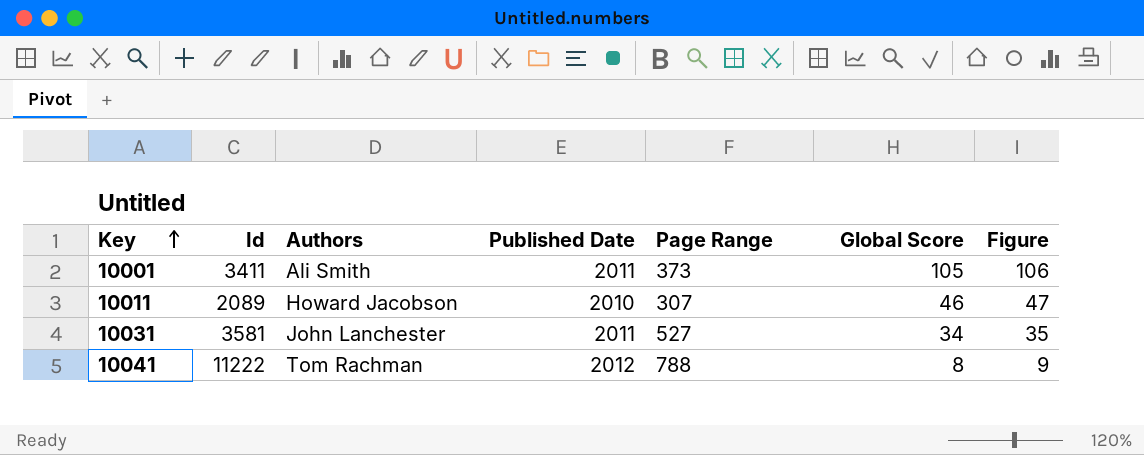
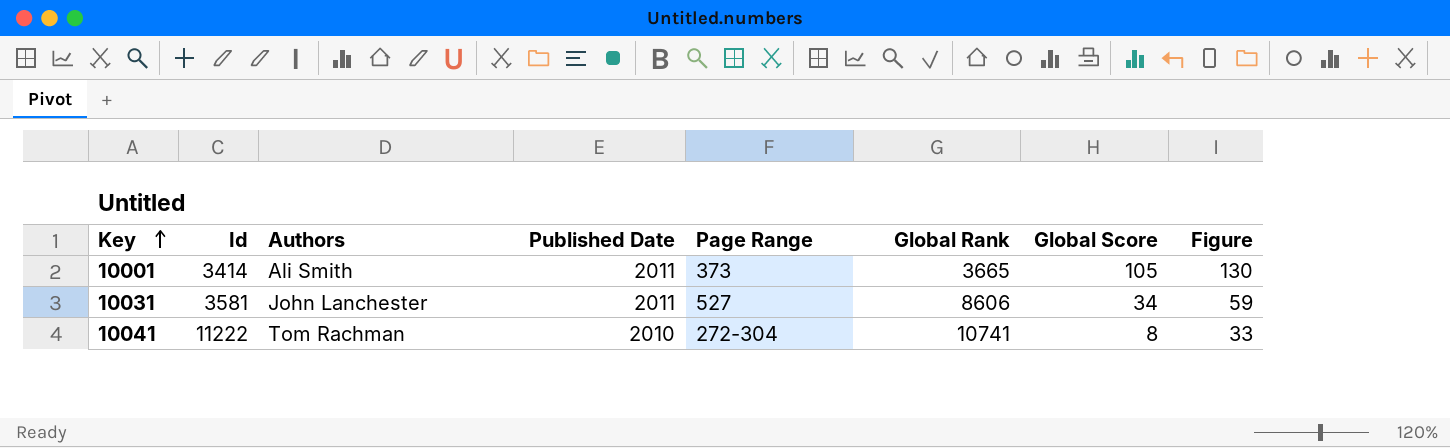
column Global Rank | position: none -> 6
column Figure | formula: [Global Score] + 1 -> [Global Score] + 25
row 10011: 2089 | Howard Jacobson | 2010 | 307 | 46 | 47 -> none
10001 | Id: 3411 -> 3414
10041 | Published Date: 2012 -> 2010
10041 | Page Range: 788 -> 272-304

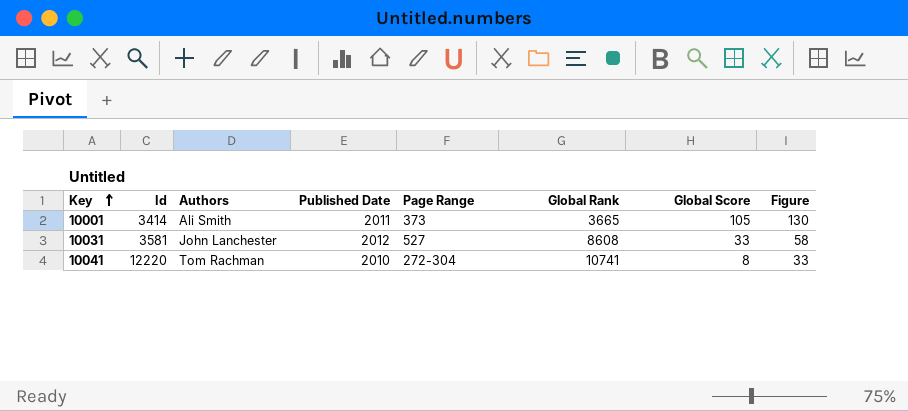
10031 | Published Date: 2011 -> 2012
10031 | Global Rank: 8606 -> 8608
10031 | Global Score: 34 -> 33
10031 | Figure: 59 -> 58
10041 | Id: 11222 -> 12220

